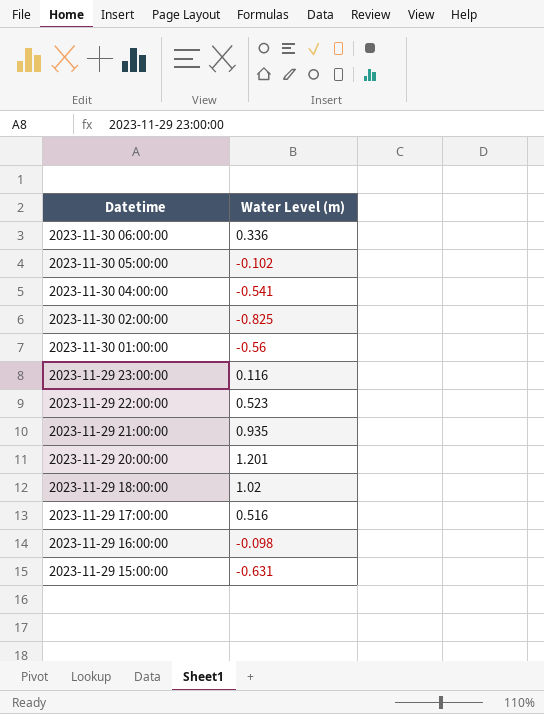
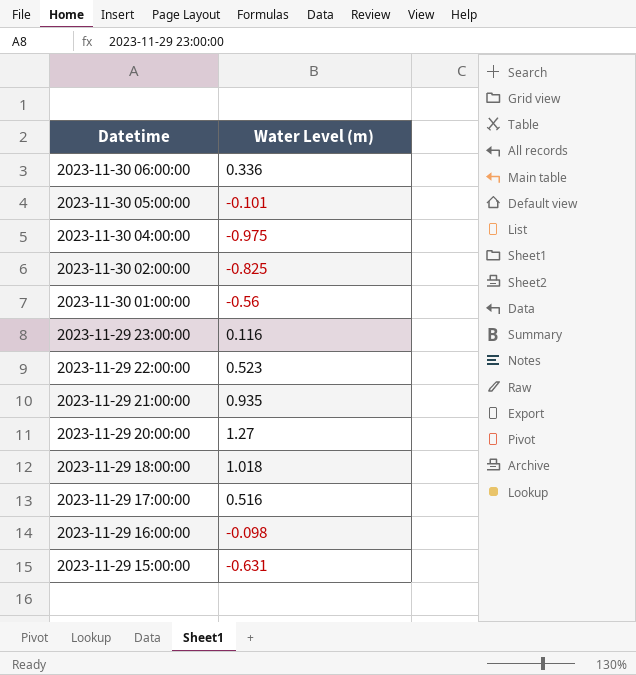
2023-11-30 05:00:00 | Water Level (m): -0.102 -> -0.101
2023-11-30 04:00:00 | Water Level (m): -0.541 -> -0.975
2023-11-29 20:00:00 | Water Level (m): 1.201 -> 1.27
2023-11-29 18:00:00 | Water Level (m): 1.02 -> 1.018

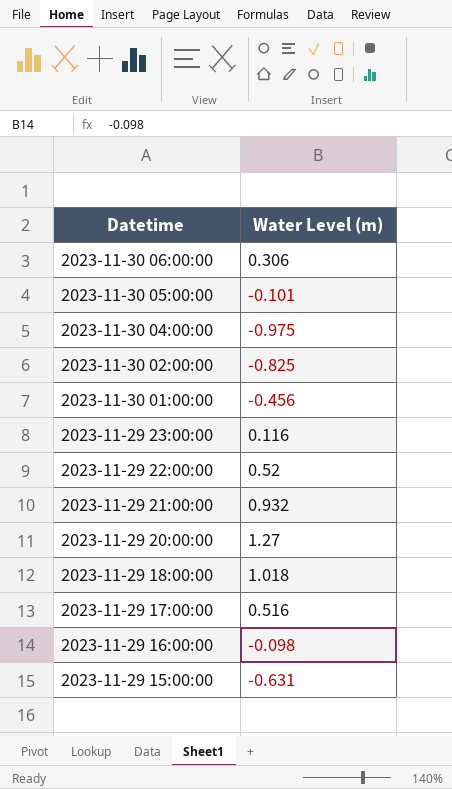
2023-11-30 06:00:00 | Water Level (m): 0.336 -> 0.306
2023-11-30 01:00:00 | Water Level (m): -0.56 -> -0.456
2023-11-29 22:00:00 | Water Level (m): 0.523 -> 0.52
2023-11-29 21:00:00 | Water Level (m): 0.935 -> 0.932

